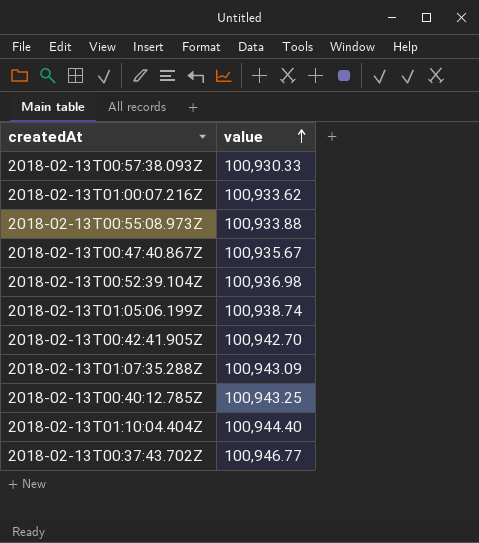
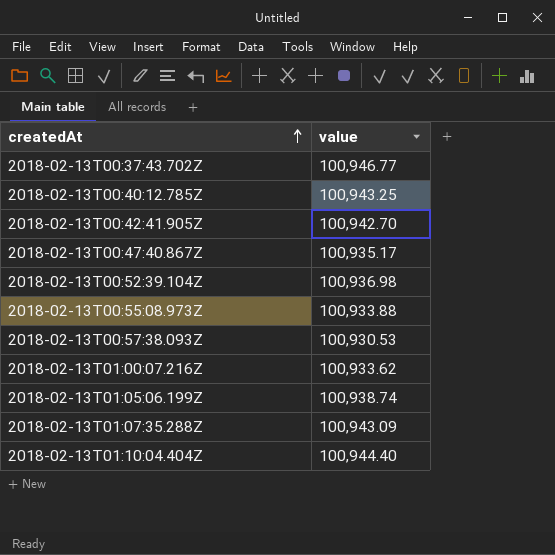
row order: value ascending -> createdAt ascending
2018-02-13T00:47:40.867Z | value: 100,935.67 -> 100,935.17
2018-02-13T00:57:38.093Z | value: 100,930.33 -> 100,930.53

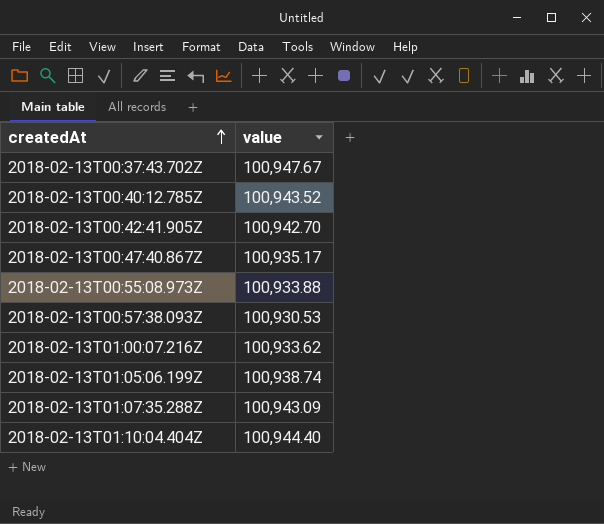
row 2018-02-13T00:52:39.104Z: 100,936.98 -> none
2018-02-13T00:37:43.702Z | value: 100,946.77 -> 100,947.67
2018-02-13T00:40:12.785Z | value: 100,943.25 -> 100,943.52

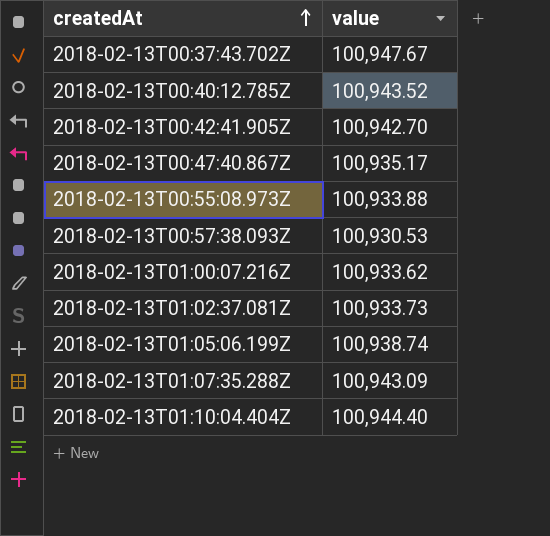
row 2018-02-13T01:02:37.081Z: none -> 100,933.73

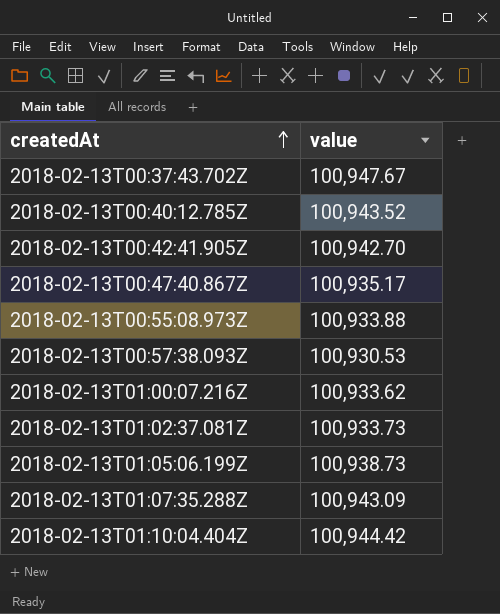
2018-02-13T01:05:06.199Z | value: 100,938.74 -> 100,938.73
2018-02-13T01:10:04.404Z | value: 100,944.40 -> 100,944.42

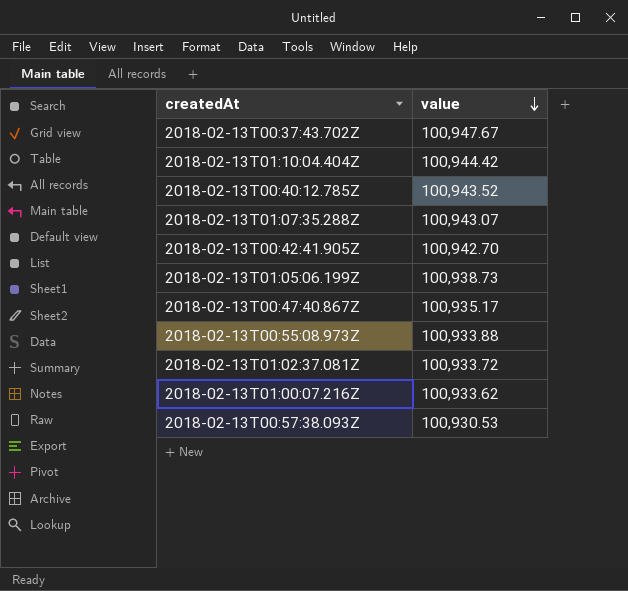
row order: createdAt ascending -> value descending
2018-02-13T01:07:35.288Z | value: 100,943.09 -> 100,943.07
2018-02-13T01:02:37.081Z | value: 100,933.73 -> 100,933.72

